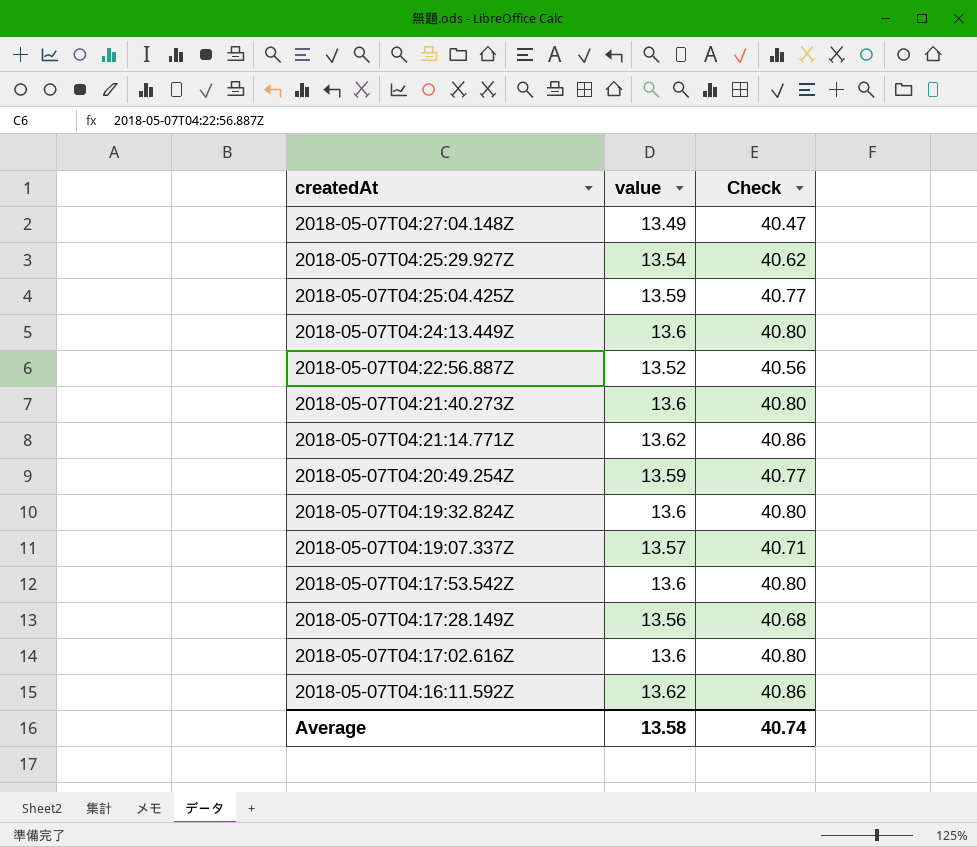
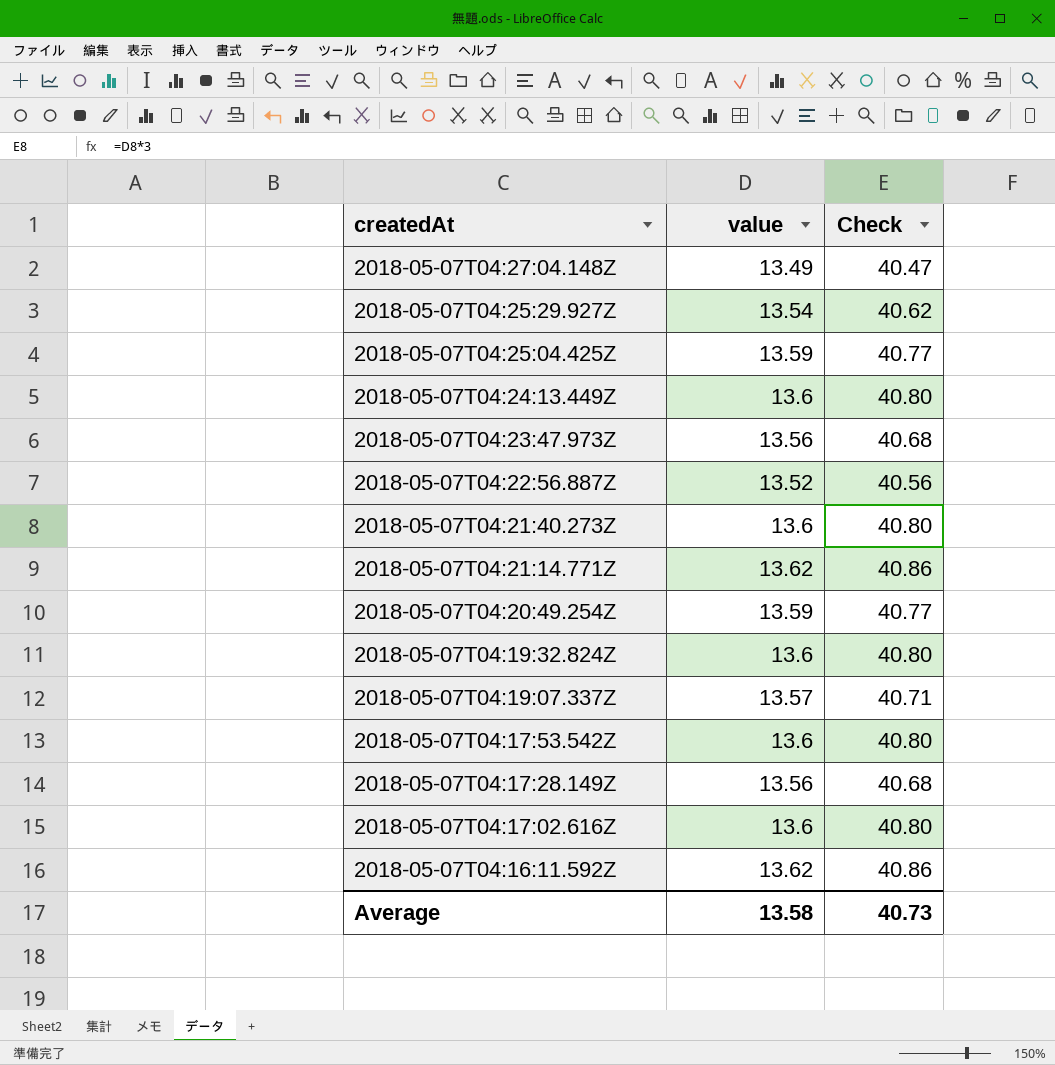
row 2018-05-07T04:23:47.973Z: none -> 13.56 | 40.68
Average | Check: 40.74 -> 40.73

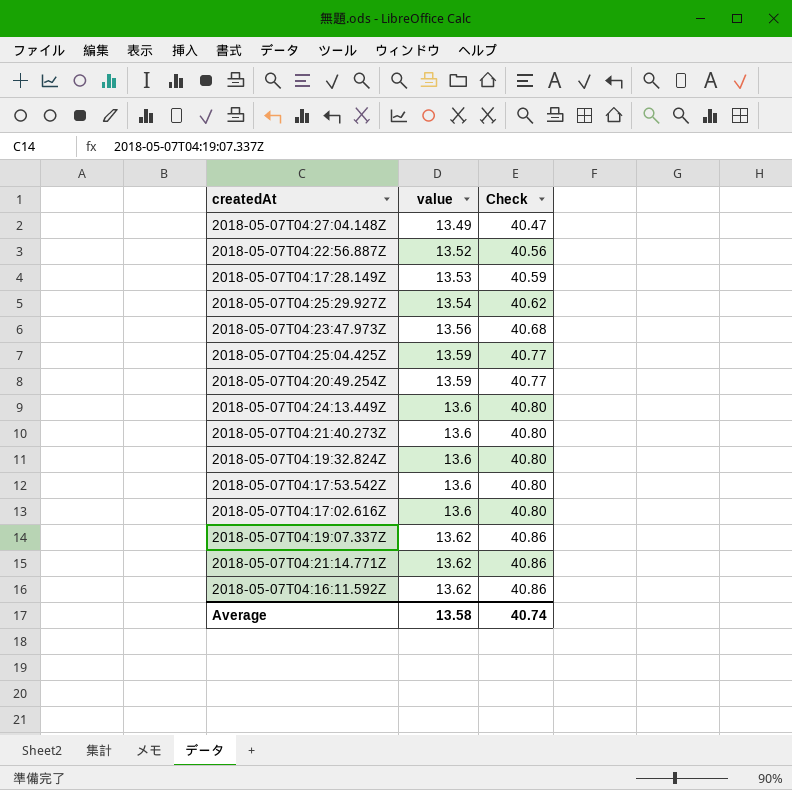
row order: createdAt descending -> value ascending
2018-05-07T04:17:28.149Z | value: 13.56 -> 13.53
2018-05-07T04:17:28.149Z | Check: 40.68 -> 40.59
2018-05-07T04:19:07.337Z | value: 13.57 -> 13.62
2018-05-07T04:19:07.337Z | Check: 40.71 -> 40.86
Average | Check: 40.73 -> 40.74

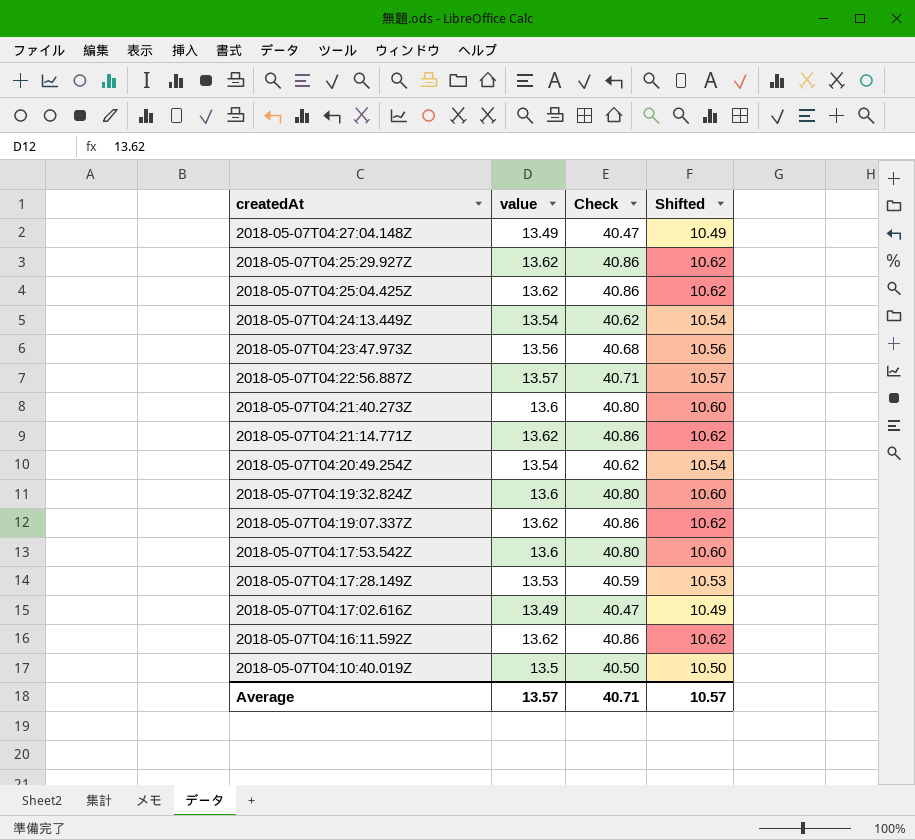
row order: value ascending -> createdAt descending
column Shifted | formula: none -> [value] - 3
2018-05-07T04:25:29.927Z | value: 13.54 -> 13.62
2018-05-07T04:25:29.927Z | Check: 40.62 -> 40.86
2018-05-07T04:25:04.425Z | value: 13.59 -> 13.62
2018-05-07T04:25:04.425Z | Check: 40.77 -> 40.86
2018-05-07T04:24:13.449Z | value: 13.6 -> 13.54
2018-05-07T04:24:13.449Z | Check: 40.80 -> 40.62
2018-05-07T04:22:56.887Z | value: 13.52 -> 13.57
2018-05-07T04:22:56.887Z | Check: 40.56 -> 40.71
2018-05-07T04:20:49.254Z | value: 13.59 -> 13.54
2018-05-07T04:20:49.254Z | Check: 40.77 -> 40.62
2018-05-07T04:17:02.616Z | value: 13.6 -> 13.49
2018-05-07T04:17:02.616Z | Check: 40.80 -> 40.47
row 2018-05-07T04:10:40.019Z: none -> 13.5 | 40.50 | 10.50
Average | value: 13.58 -> 13.57
Average | Check: 40.74 -> 40.71

